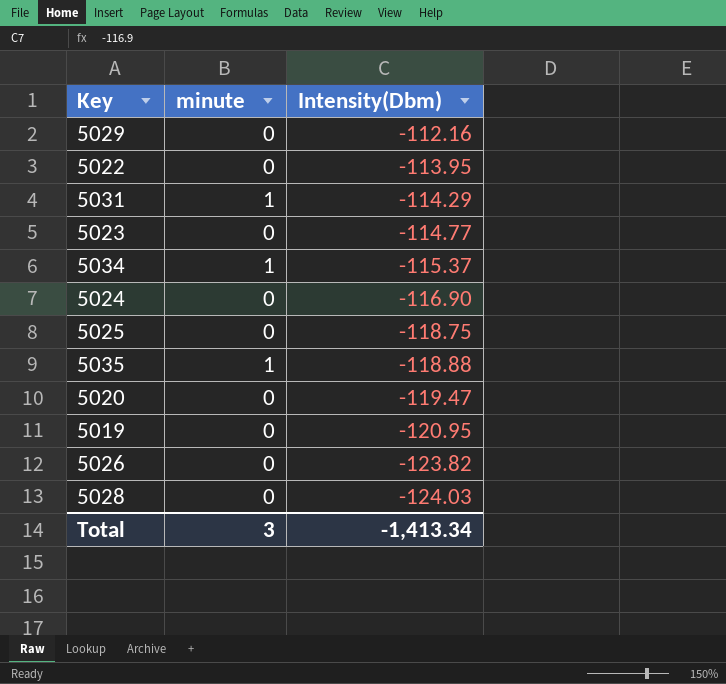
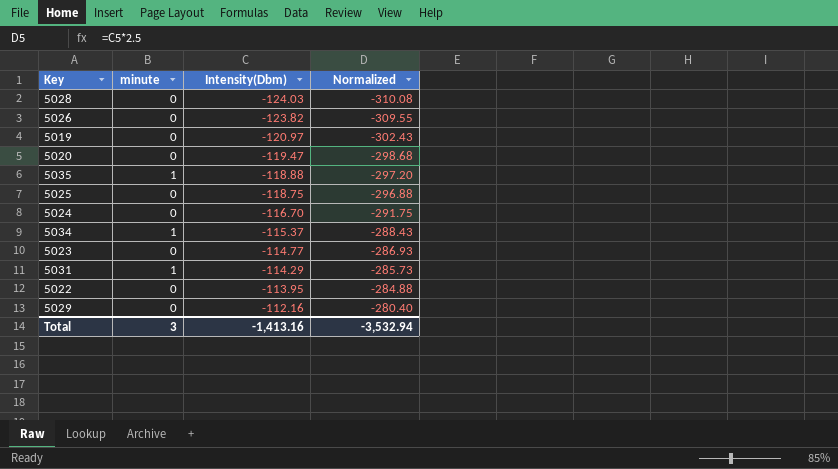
row order: Intensity(Dbm) descending -> Intensity(Dbm) ascending
column Normalized | formula: none -> [Intensity(Dbm)] * 2.5
5019 | Intensity(Dbm): -120.95 -> -120.97
5024 | Intensity(Dbm): -116.90 -> -116.70
Total | Intensity(Dbm): -1,413.34 -> -1,413.16

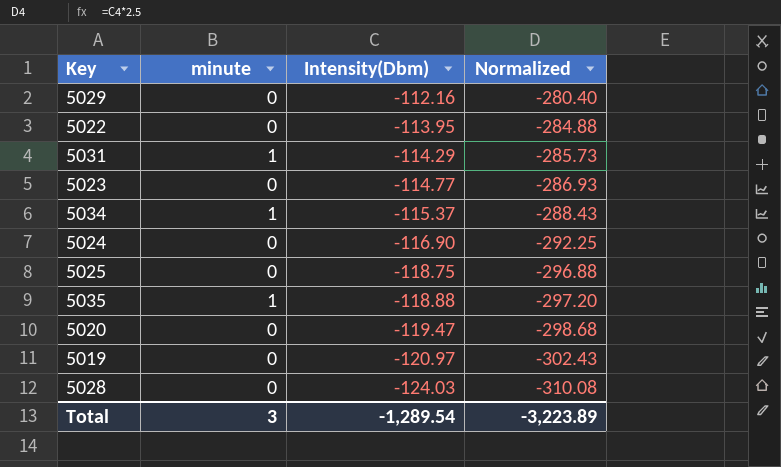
row order: Intensity(Dbm) ascending -> Intensity(Dbm) descending
row 5026: 0 | -123.82 | -309.55 -> none
5024 | Intensity(Dbm): -116.70 -> -116.90
5024 | Normalized: -291.75 -> -292.25
Total | Intensity(Dbm): -1,413.16 -> -1,289.54
Total | Normalized: -3,532.94 -> -3,223.89

